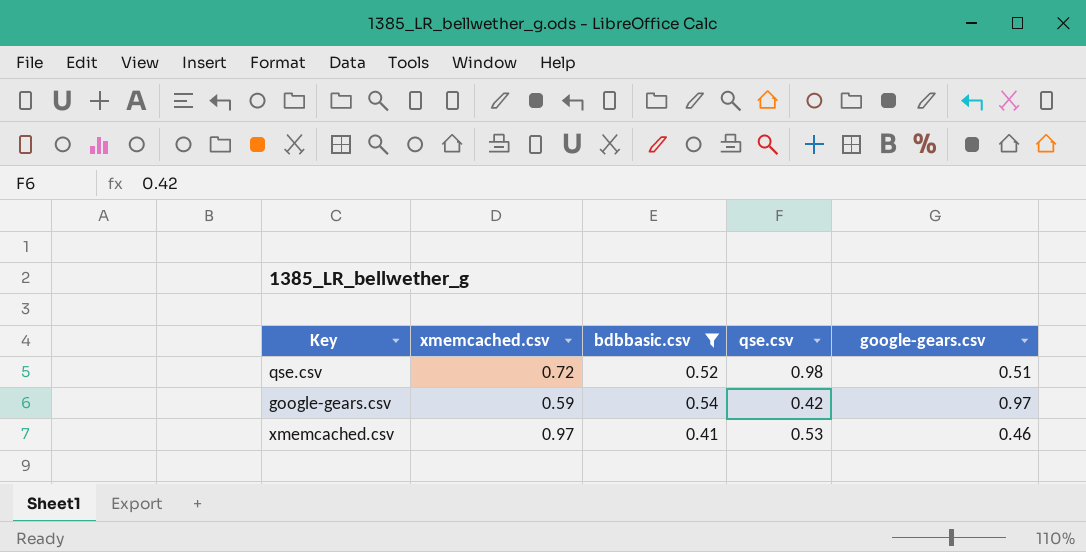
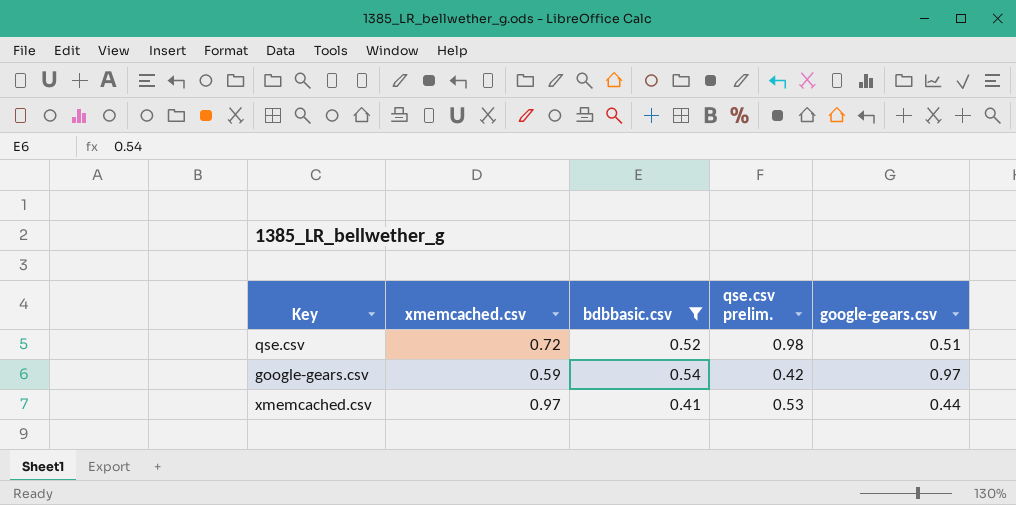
column name: qse.csv -> qse.csv prelim.
xmemcached.csv | google-gears.csv: 0.46 -> 0.44

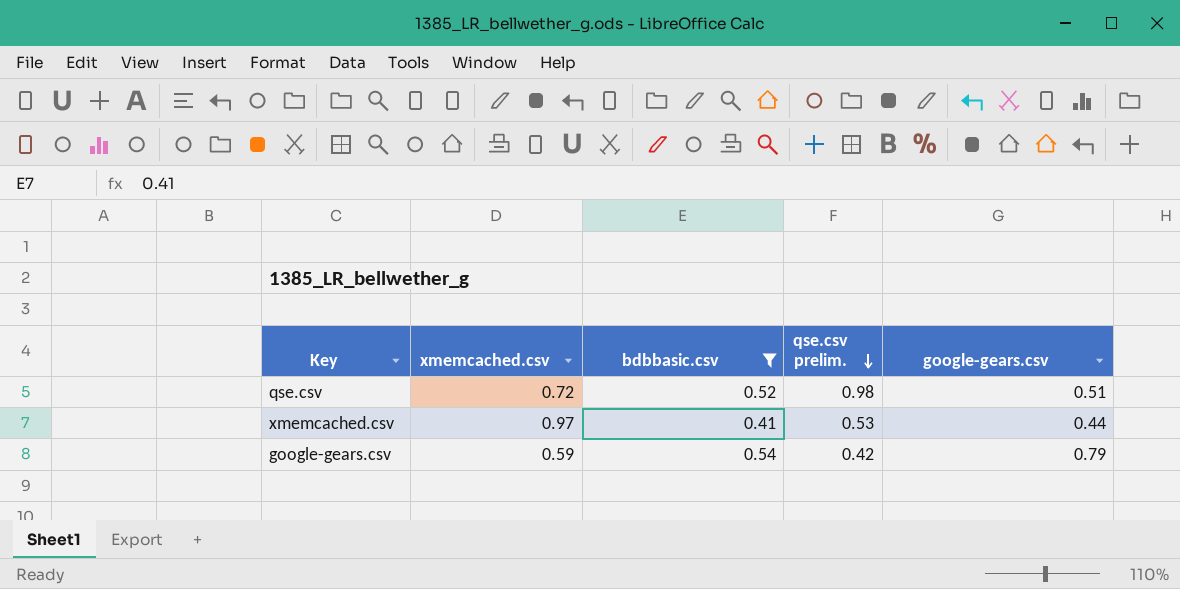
row order: none -> qse.csv prelim. descending
google-gears.csv | google-gears.csv: 0.97 -> 0.79

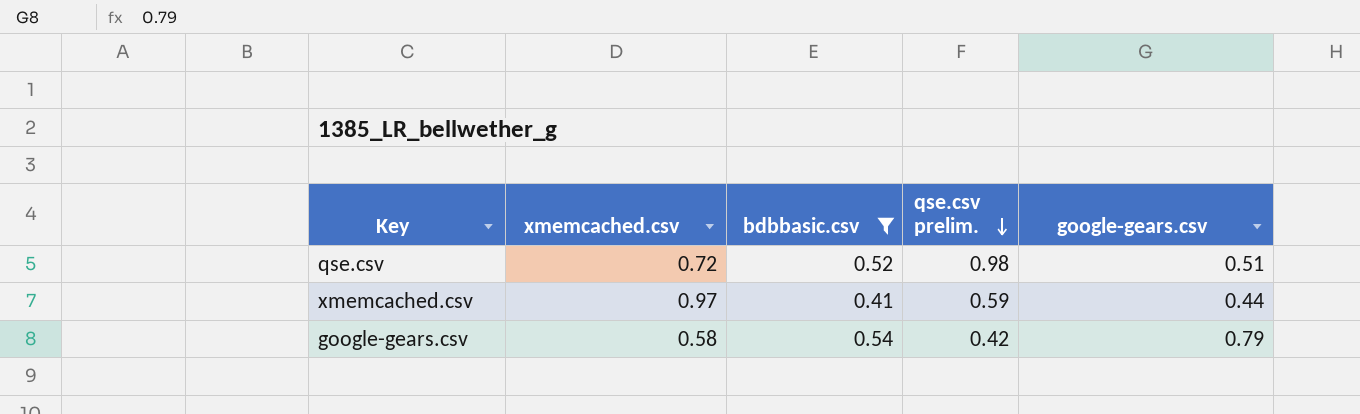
xmemcached.csv | qse.csv prelim.: 0.53 -> 0.59
google-gears.csv | xmemcached.csv: 0.59 -> 0.58

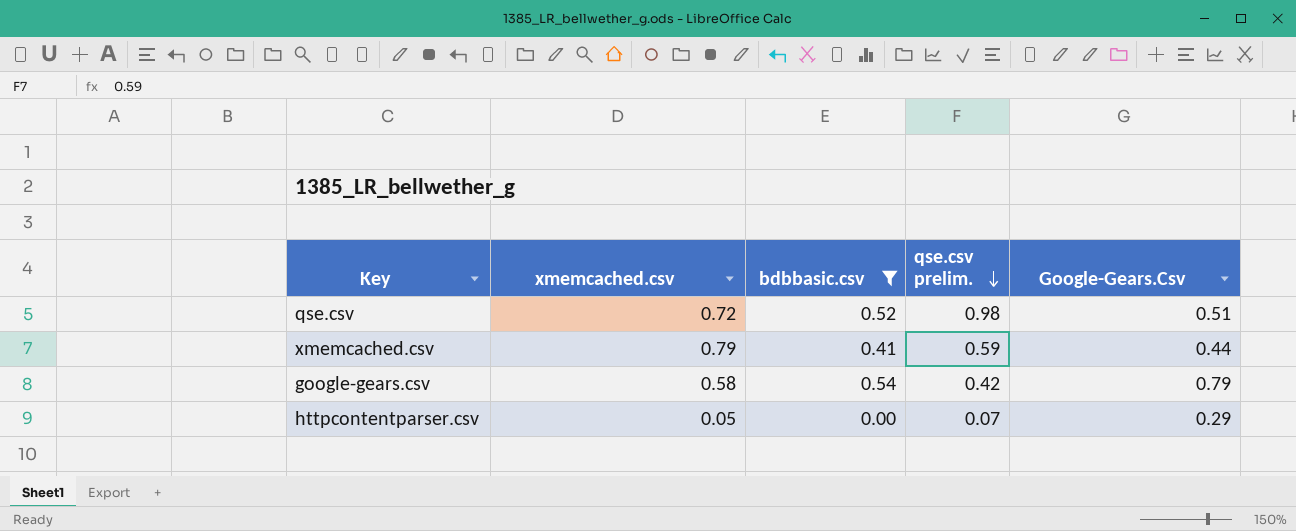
column name: google-gears.csv -> Google-Gears.Csv
xmemcached.csv | xmemcached.csv: 0.97 -> 0.79
row httpcontentparser.csv: none -> 0.05 | 0.00 | 0.07 | 0.29

